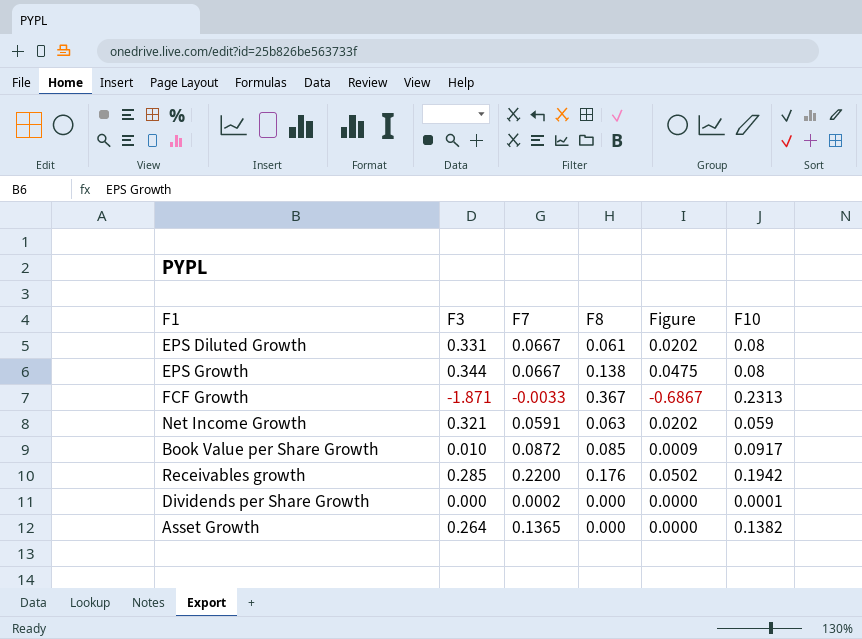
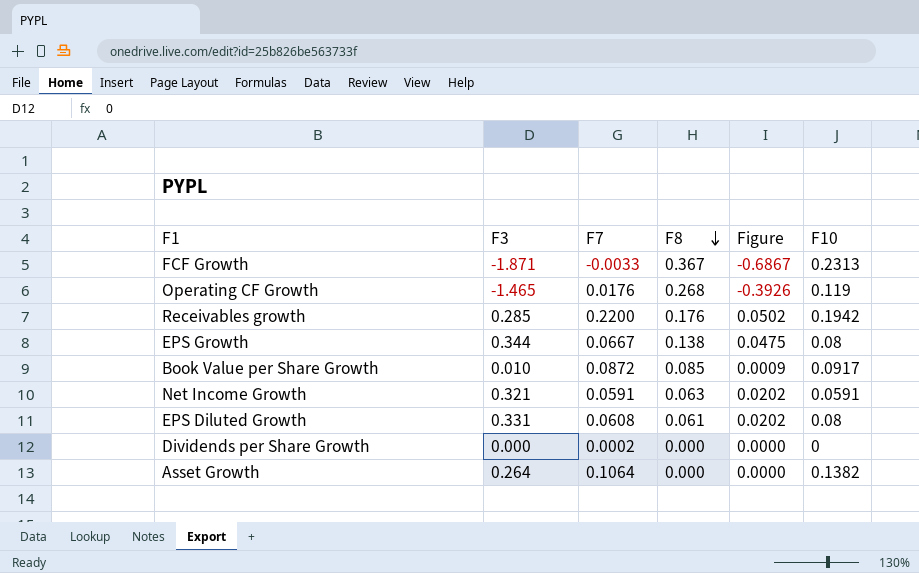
row order: none -> F8 descending
row Operating CF Growth: none -> -1.465 | 0.0176 | 0.268 | -0.3926 | 0.119
Net Income Growth | F10: 0.059 -> 0.0591
EPS Diluted Growth | F7: 0.0667 -> 0.0608
Dividends per Share Growth | F10: 0.0001 -> 0
Asset Growth | F7: 0.1365 -> 0.1064

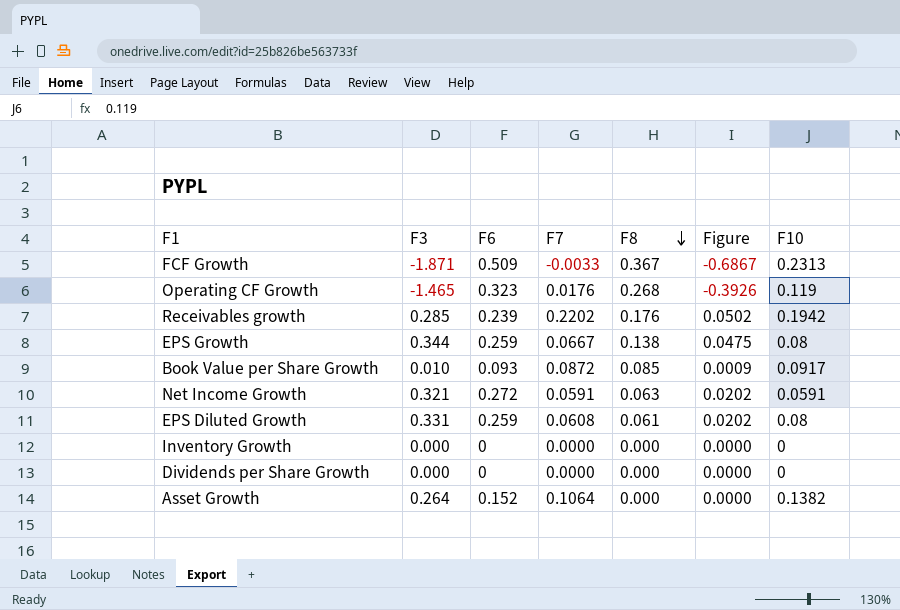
column F6 | position: none -> 3
Receivables growth | F7: 0.2200 -> 0.2202
row Inventory Growth: none -> 0.000 | 0 | 0.0000 | 0.000 | 0.0000 | 0
Dividends per Share Growth | F7: 0.0002 -> 0.0000

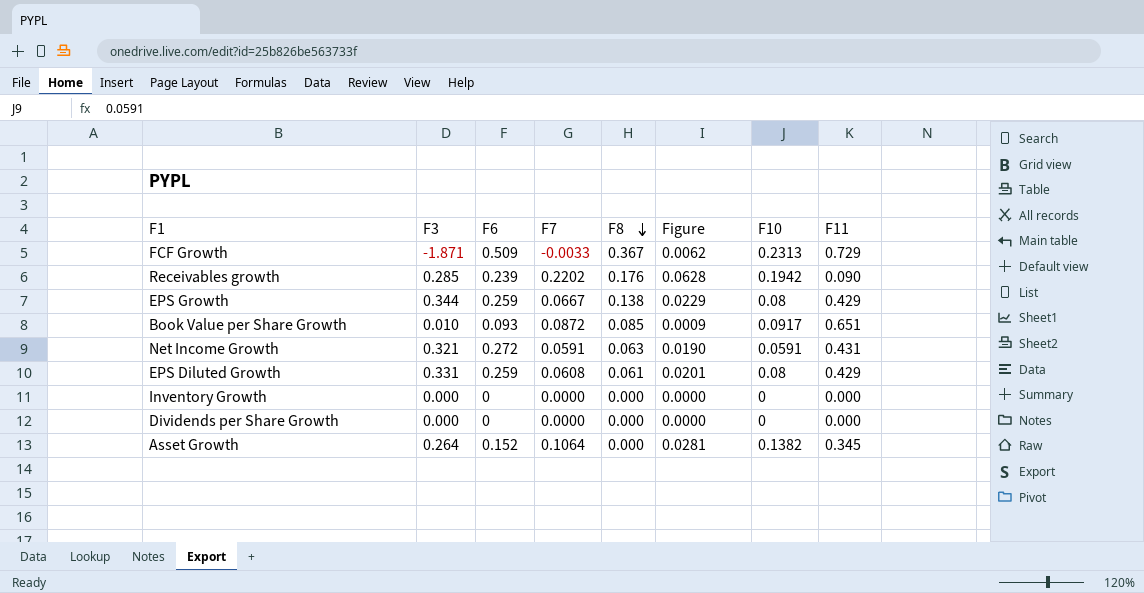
column Figure | formula: [F3] * [F8] -> [F3] * [F7]
column F11 | position: none -> 8
row Operating CF Growth: -1.465 | 0.323 | 0.0176 | 0.268 | -0.3926 | 0.119 -> none

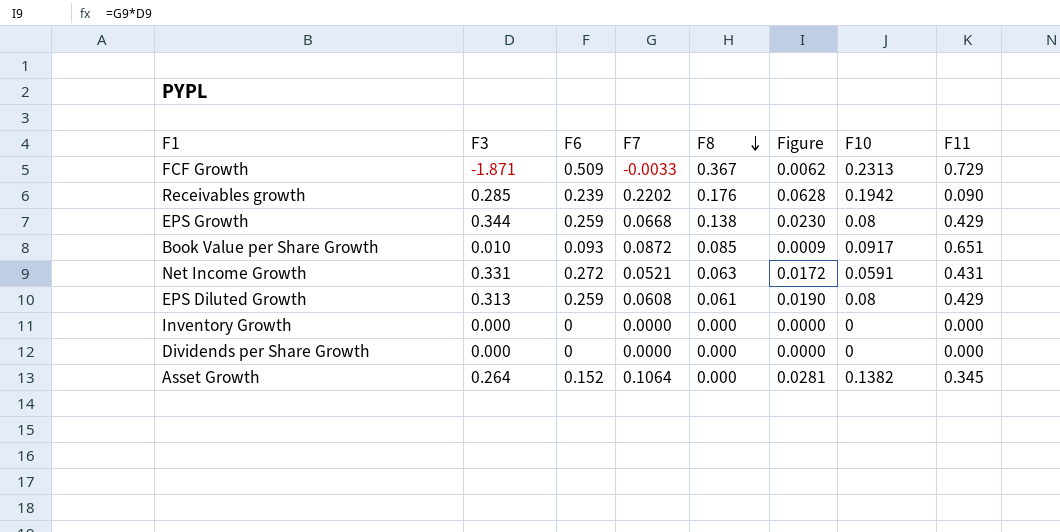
EPS Growth | F7: 0.0667 -> 0.0668
EPS Growth | Figure: 0.0229 -> 0.0230
Net Income Growth | F3: 0.321 -> 0.331
Net Income Growth | F7: 0.0591 -> 0.0521
Net Income Growth | Figure: 0.0190 -> 0.0172
EPS Diluted Growth | F3: 0.331 -> 0.313
EPS Diluted Growth | Figure: 0.0201 -> 0.0190

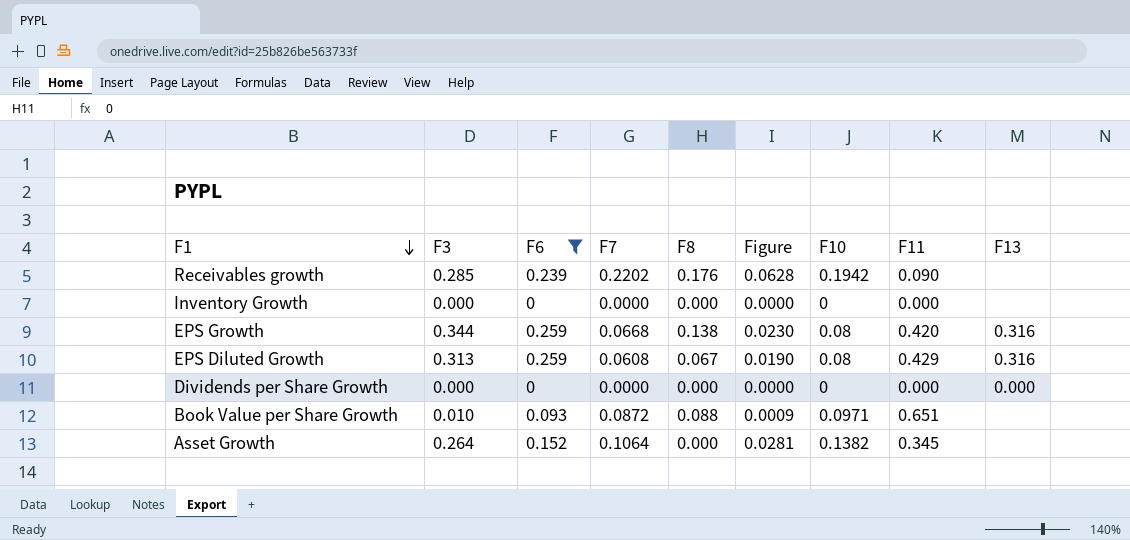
filter: none -> F6 <= 0.259
row order: F8 descending -> F1 descending
column F13 | position: none -> 9
EPS Growth | F11: 0.429 -> 0.420
EPS Diluted Growth | F8: 0.061 -> 0.067
Book Value per Share Growth | F8: 0.085 -> 0.088
Book Value per Share Growth | F10: 0.0917 -> 0.0971

